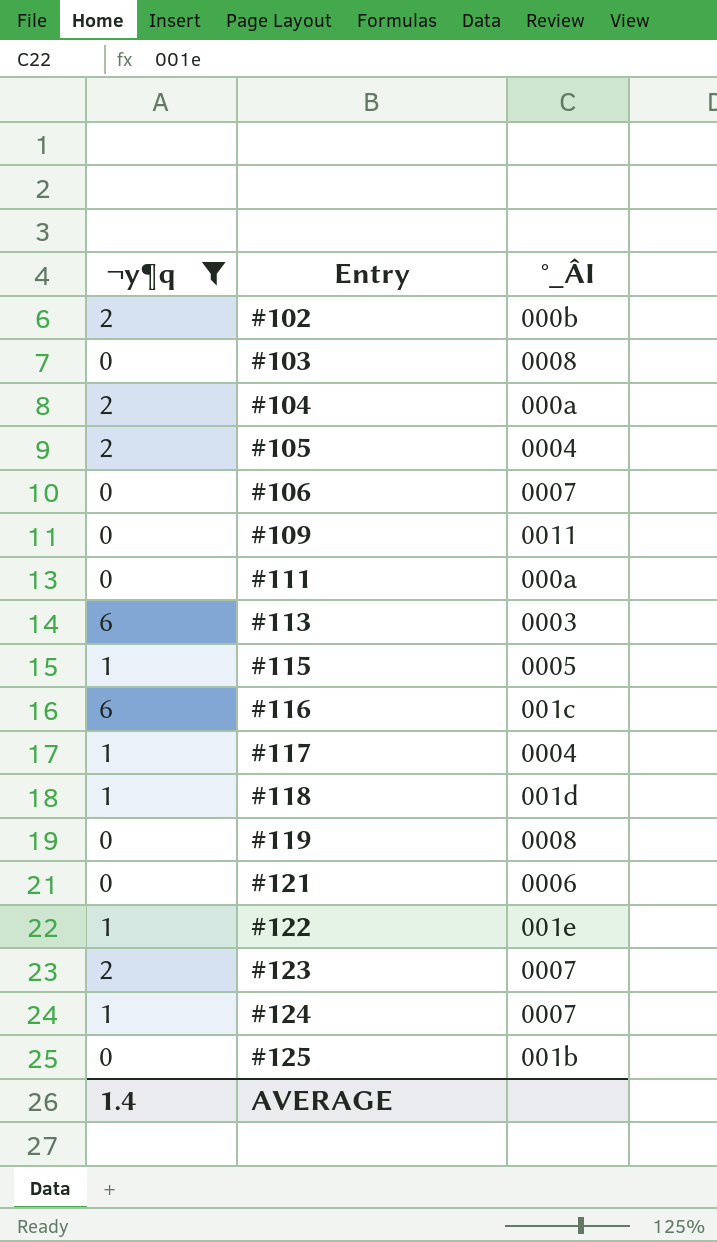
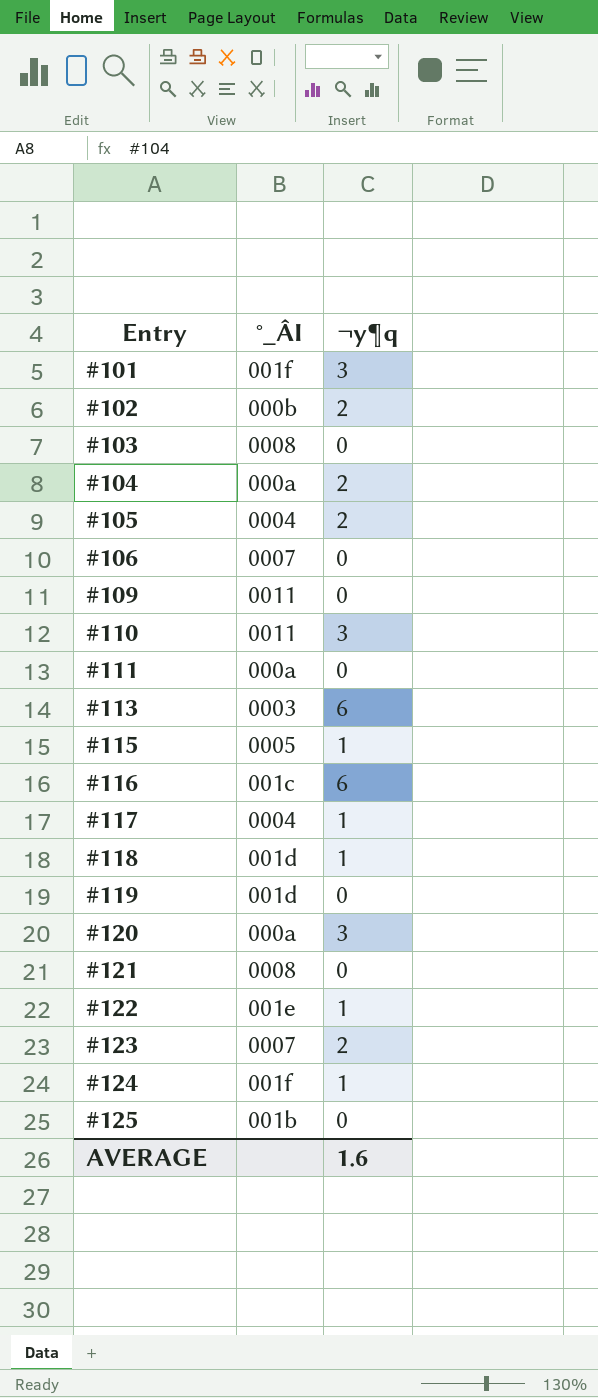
filter: ¬y¶q != 3 -> none
column ¬y¶q | position: 1 -> 3
#119 | °_ÂI: 0008 -> 001d
#121 | °_ÂI: 0006 -> 0008
#124 | °_ÂI: 0007 -> 001f
AVERAGE | ¬y¶q: 1.4 -> 1.6

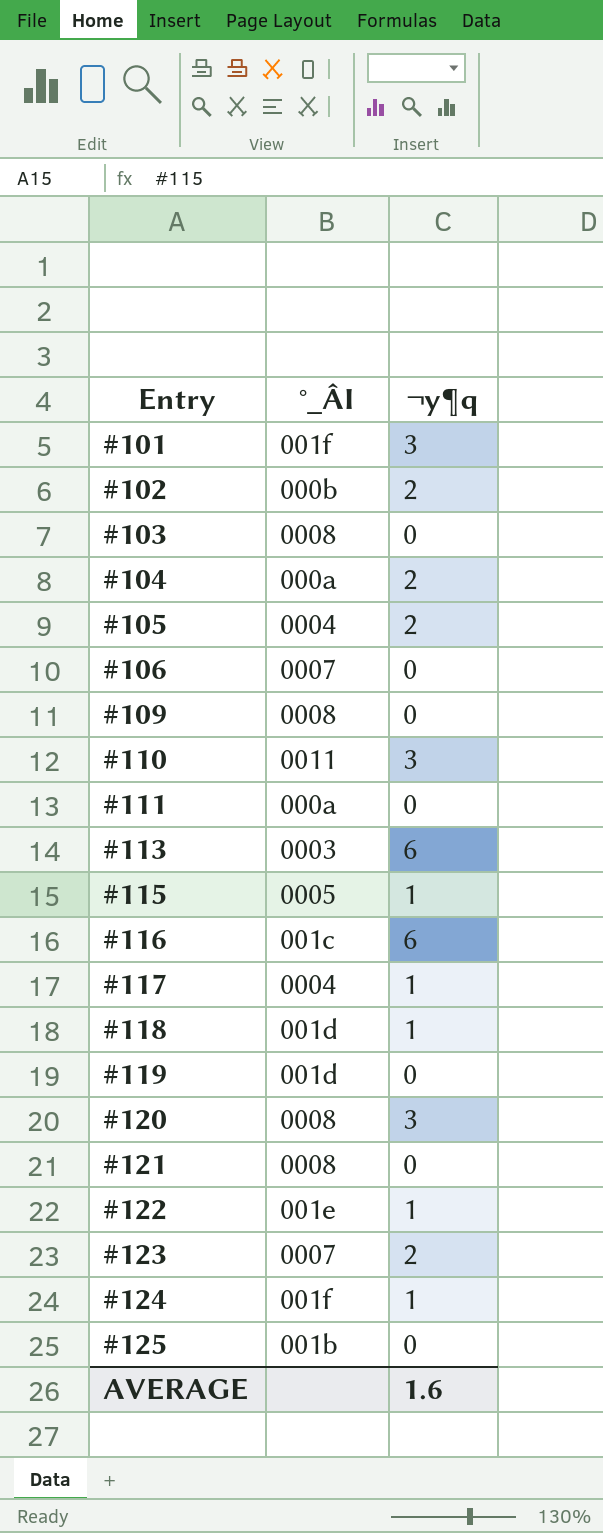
#109 | °_ÂI: 0011 -> 0008
#120 | °_ÂI: 000a -> 0008

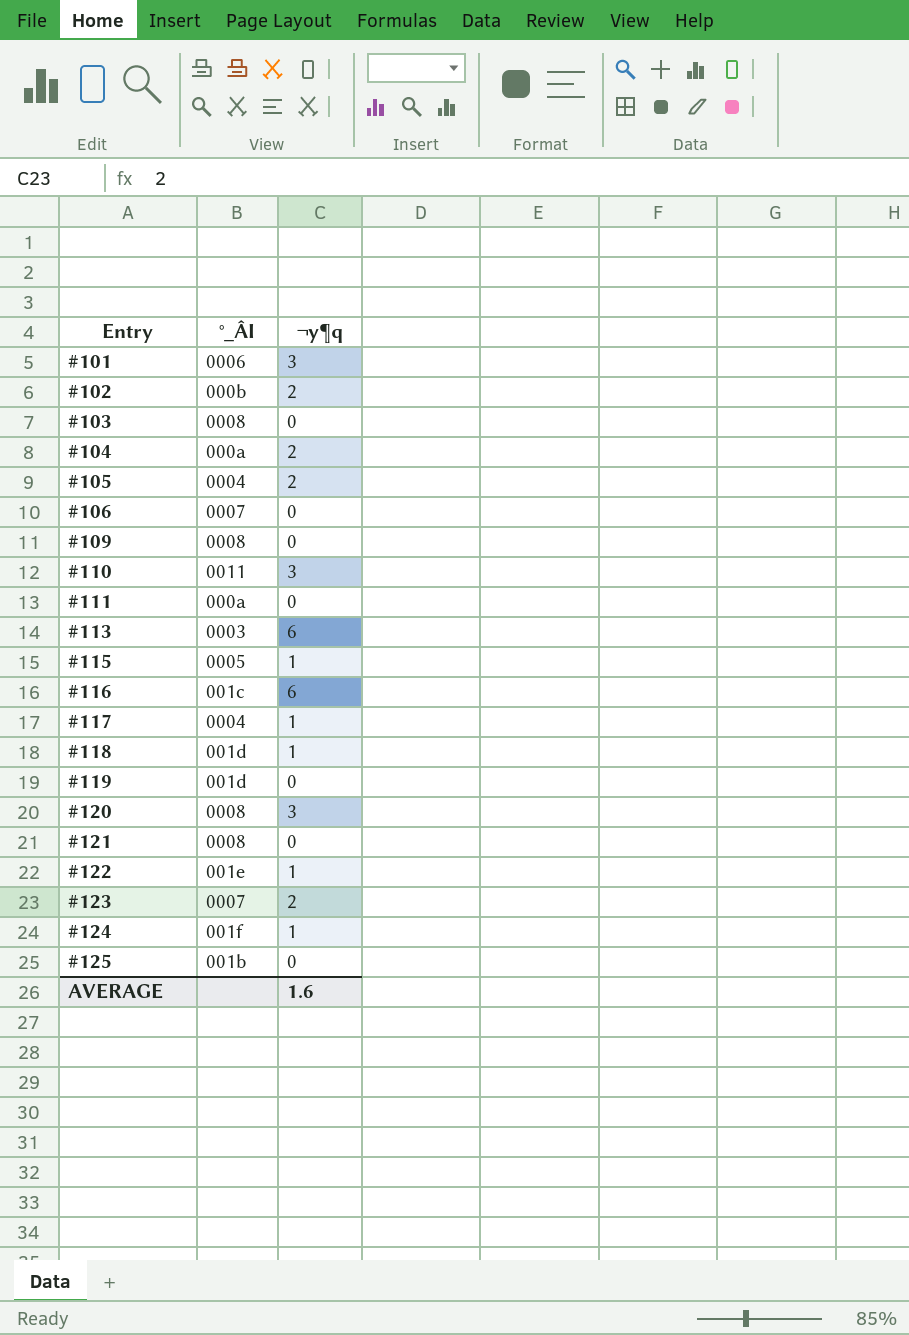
#101 | °_ÂI: 001f -> 0006

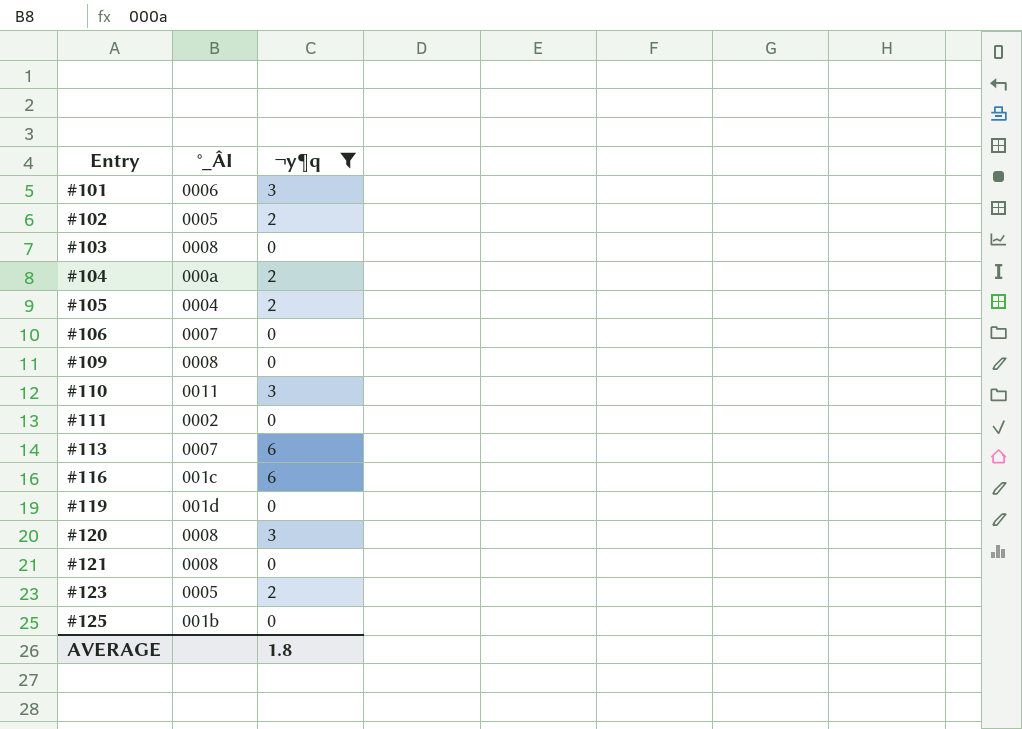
filter: none -> ¬y¶q != 1
#102 | °_ÂI: 000b -> 0005
#111 | °_ÂI: 000a -> 0002
#113 | °_ÂI: 0003 -> 0007
#123 | °_ÂI: 0007 -> 0005
AVERAGE | ¬y¶q: 1.6 -> 1.8

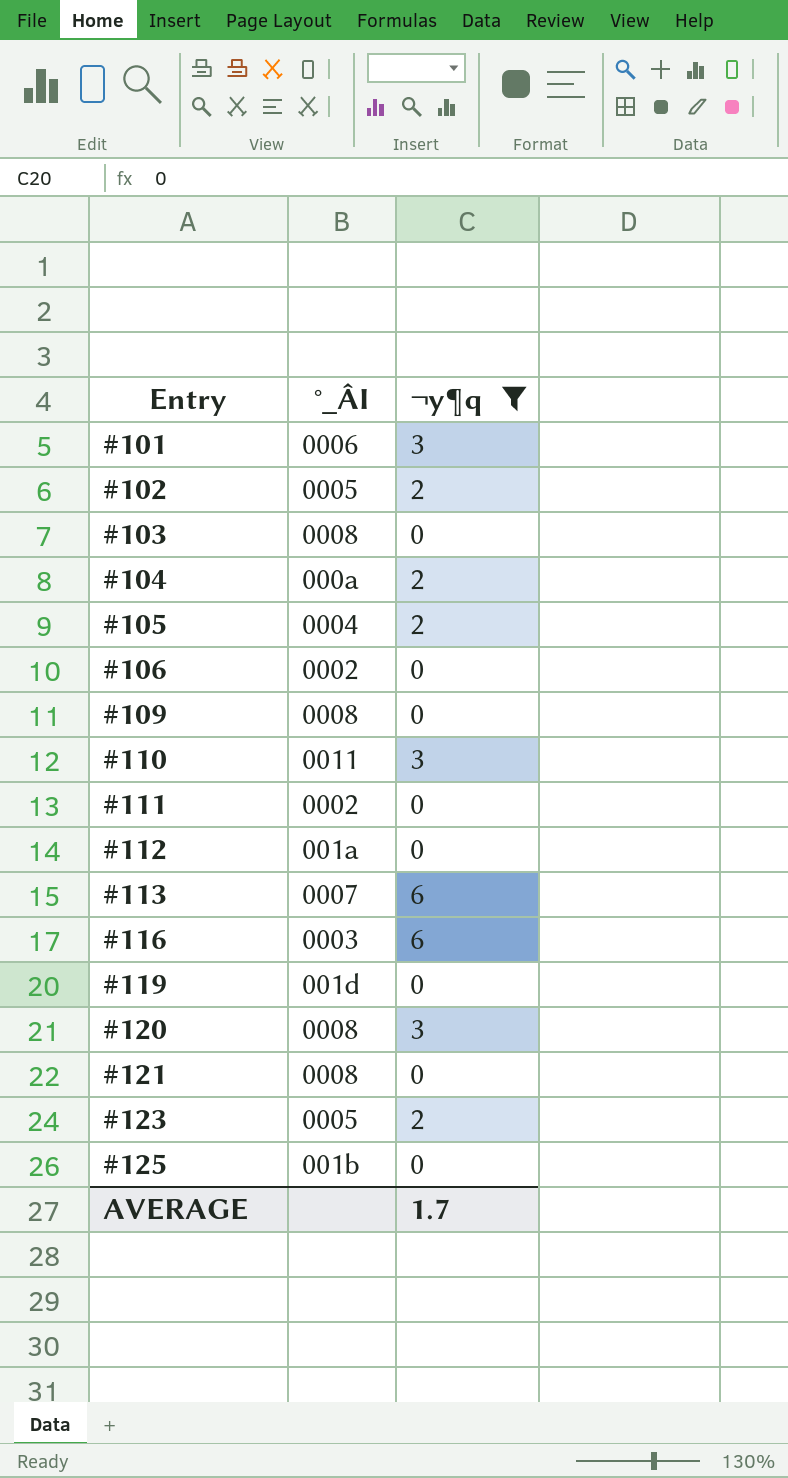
#106 | °_ÂI: 0007 -> 0002
row #112: none -> 001a | 0
#116 | °_ÂI: 001c -> 0003
AVERAGE | ¬y¶q: 1.8 -> 1.7

